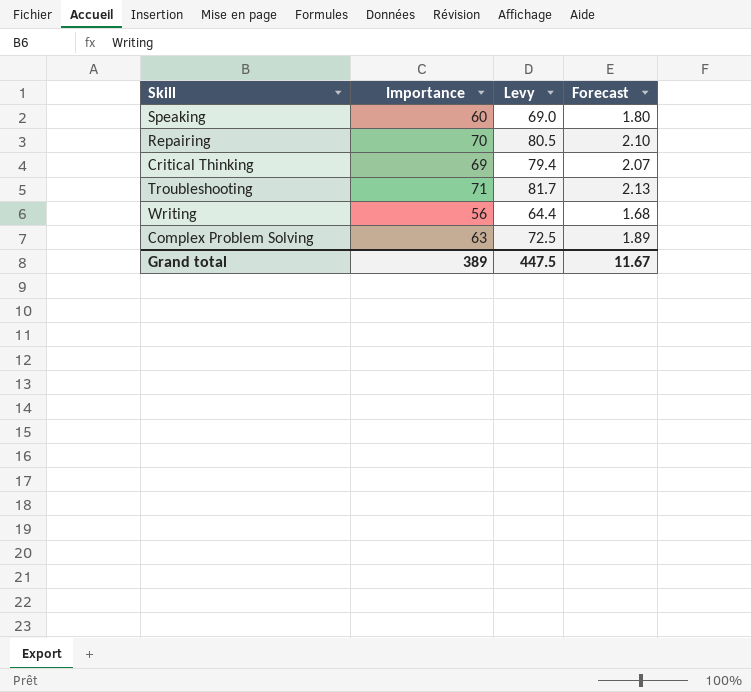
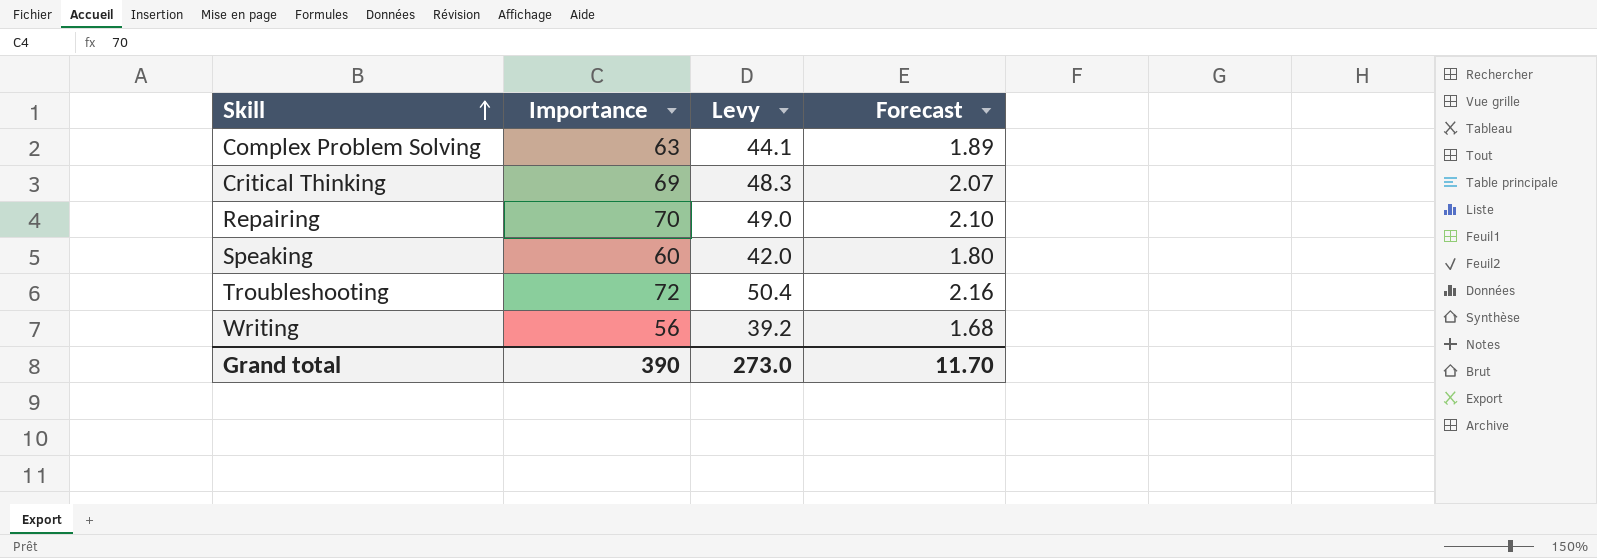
row order: none -> Skill ascending
column Levy | formula: [Importance] * 1.15 -> [Importance] * 0.7
Troubleshooting | Importance: 71 -> 72
Troubleshooting | Forecast: 2.13 -> 2.16
Grand total | Importance: 389 -> 390
Grand total | Levy: 447.5 -> 273.0
Grand total | Forecast: 11.67 -> 11.70

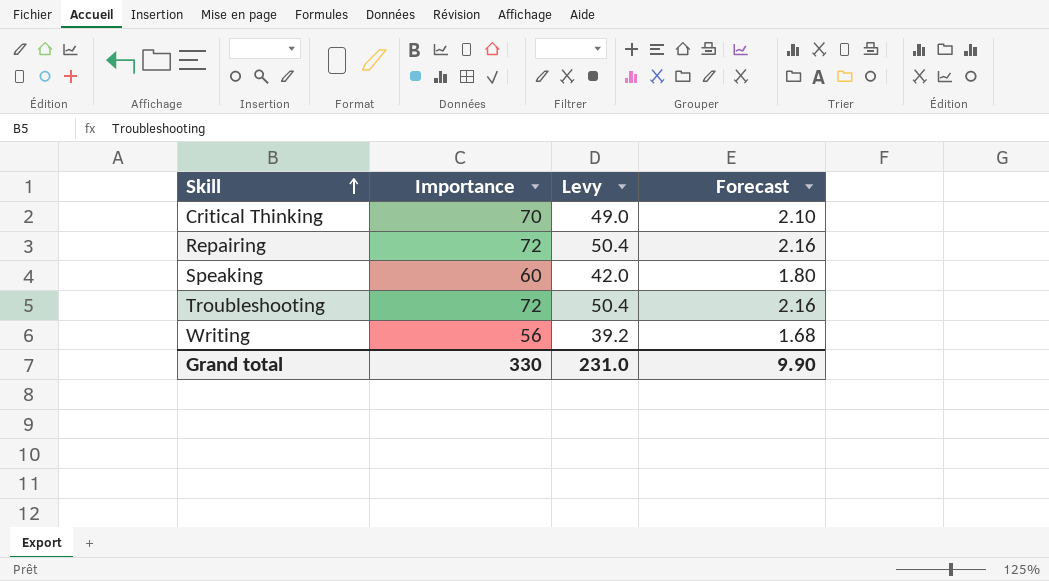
row Complex Problem Solving: 63 | 44.1 | 1.89 -> none
Critical Thinking | Importance: 69 -> 70
Critical Thinking | Levy: 48.3 -> 49.0
Critical Thinking | Forecast: 2.07 -> 2.10
Repairing | Importance: 70 -> 72
Repairing | Levy: 49.0 -> 50.4
Repairing | Forecast: 2.10 -> 2.16
Grand total | Importance: 390 -> 330
Grand total | Levy: 273.0 -> 231.0
Grand total | Forecast: 11.70 -> 9.90

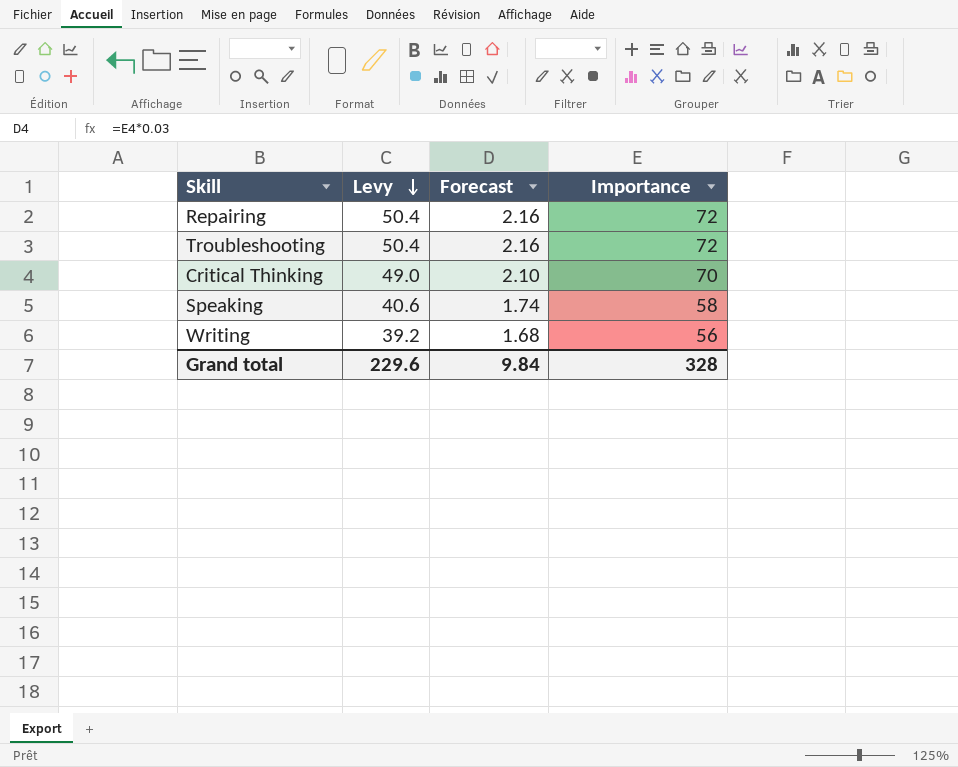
row order: Skill ascending -> Levy descending
column Importance | position: 2 -> 4
Speaking | Levy: 42.0 -> 40.6
Speaking | Forecast: 1.80 -> 1.74
Speaking | Importance: 60 -> 58
Grand total | Levy: 231.0 -> 229.6
Grand total | Forecast: 9.90 -> 9.84
Grand total | Importance: 330 -> 328

